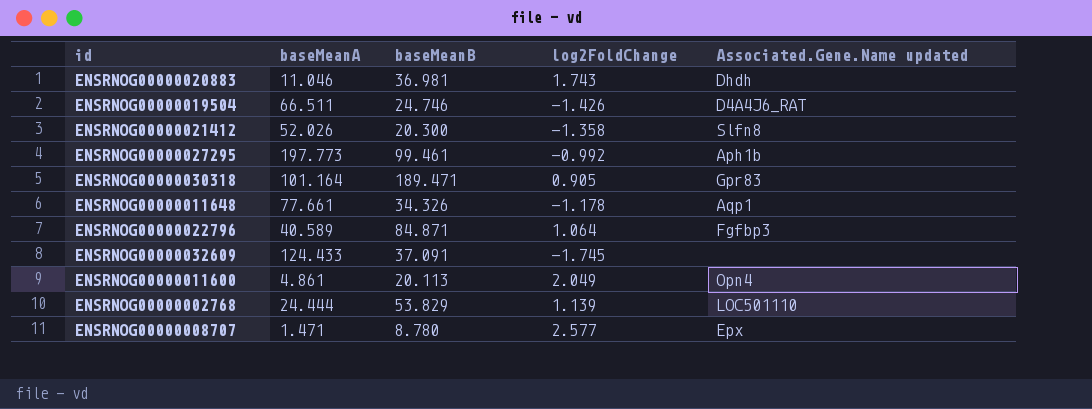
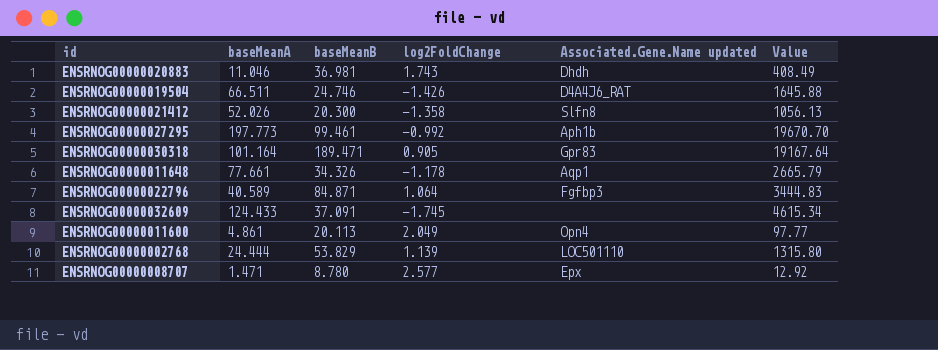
column Value | formula: none -> [baseMeanA] * [baseMeanB]

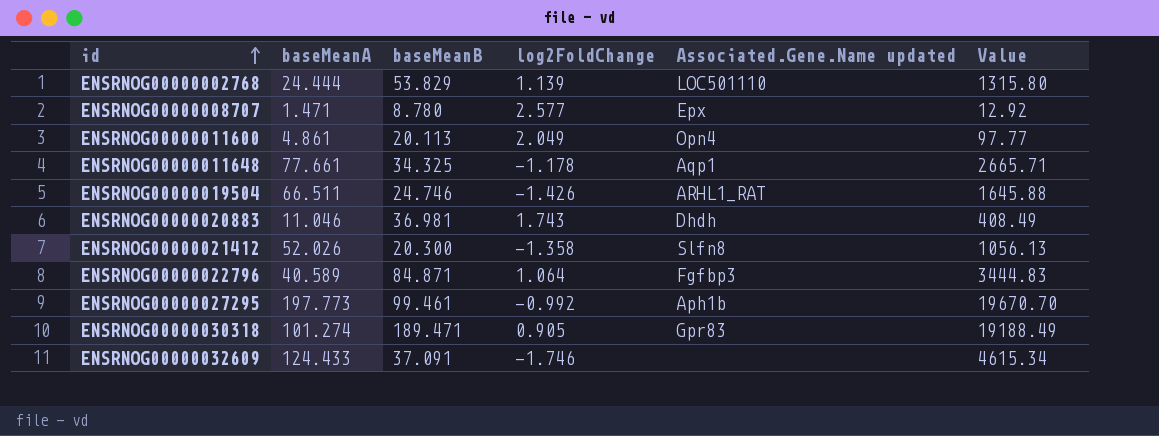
row order: none -> id ascending
ENSRNOG00000011648 | baseMeanB: 34.326 -> 34.325
ENSRNOG00000011648 | Value: 2665.79 -> 2665.71
ENSRNOG00000019504 | Associated.Gene.Name updated: D4A4J6_RAT -> ARHL1_RAT
ENSRNOG00000030318 | baseMeanA: 101.164 -> 101.274
ENSRNOG00000030318 | Value: 19167.64 -> 19188.49
ENSRNOG00000032609 | log2FoldChange: -1.745 -> -1.746

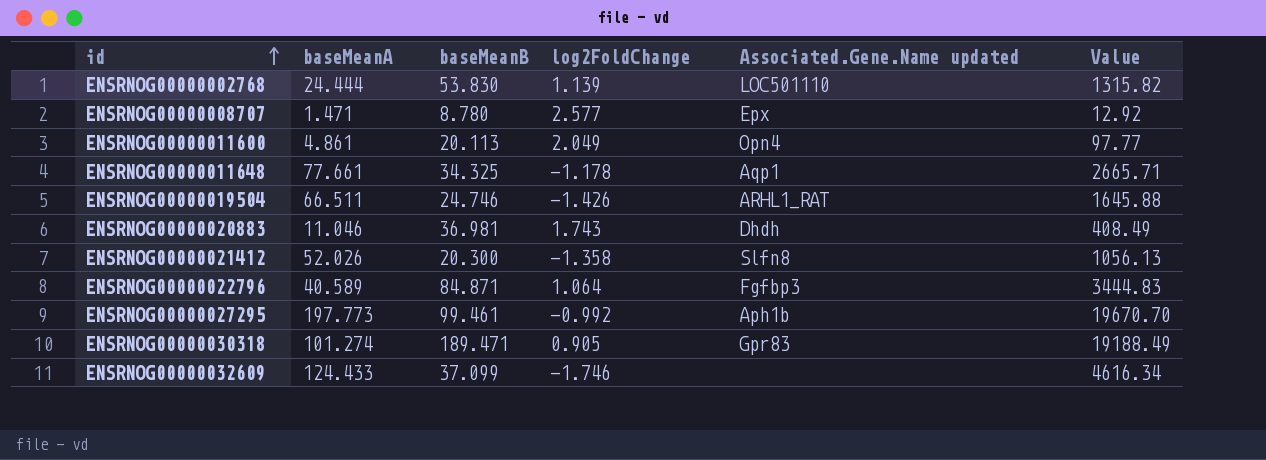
ENSRNOG00000002768 | baseMeanB: 53.829 -> 53.830
ENSRNOG00000002768 | Value: 1315.80 -> 1315.82
ENSRNOG00000032609 | baseMeanB: 37.091 -> 37.099
ENSRNOG00000032609 | Value: 4615.34 -> 4616.34

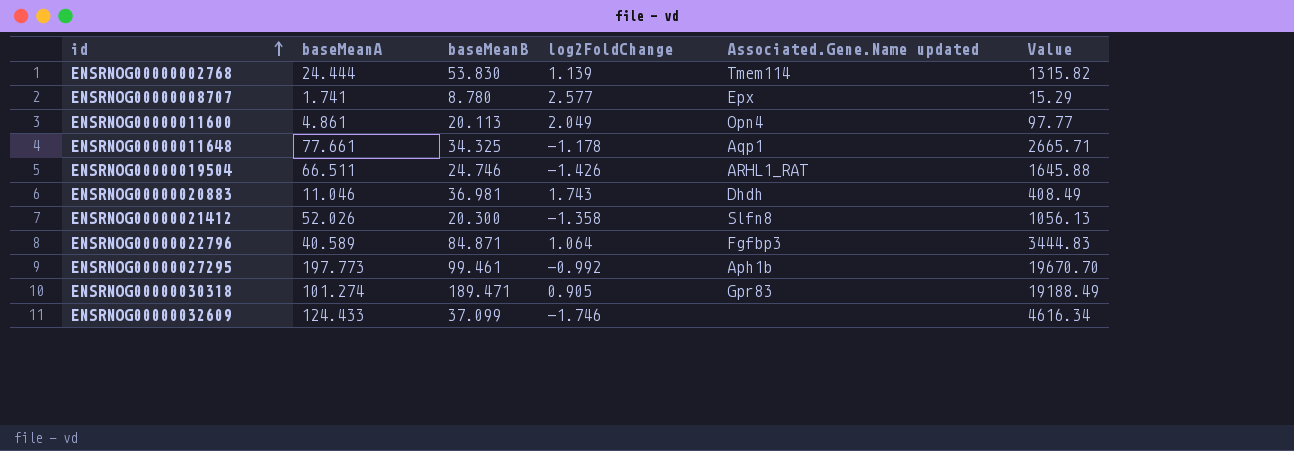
ENSRNOG00000002768 | Associated.Gene.Name updated: LOC501110 -> Tmem114
ENSRNOG00000008707 | baseMeanA: 1.471 -> 1.741
ENSRNOG00000008707 | Value: 12.92 -> 15.29

